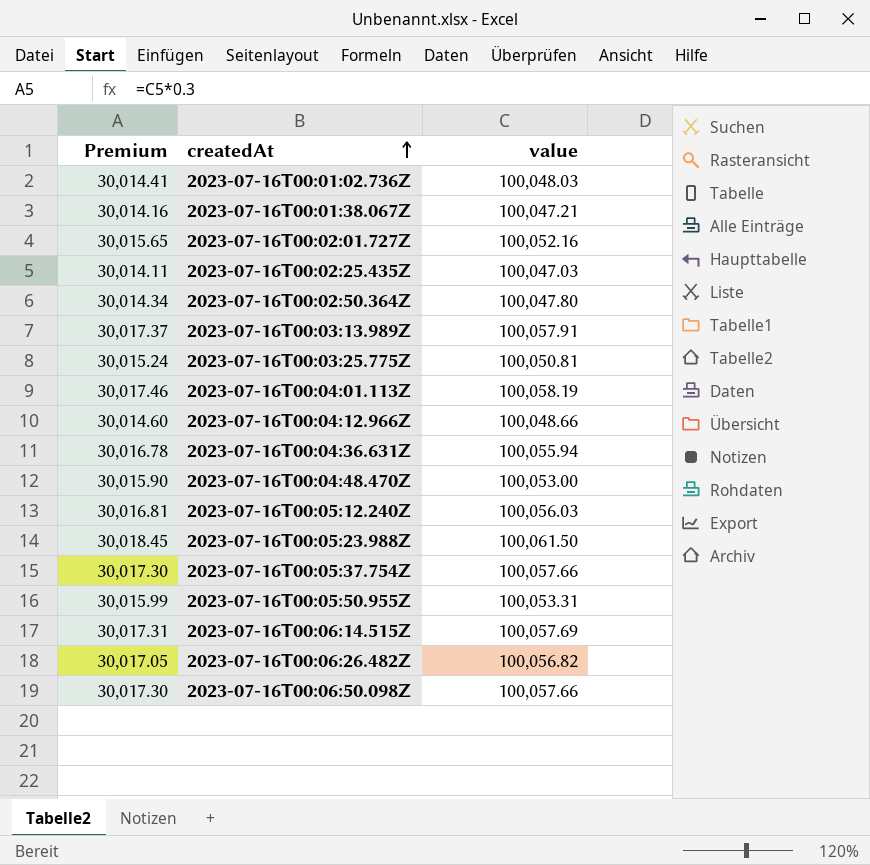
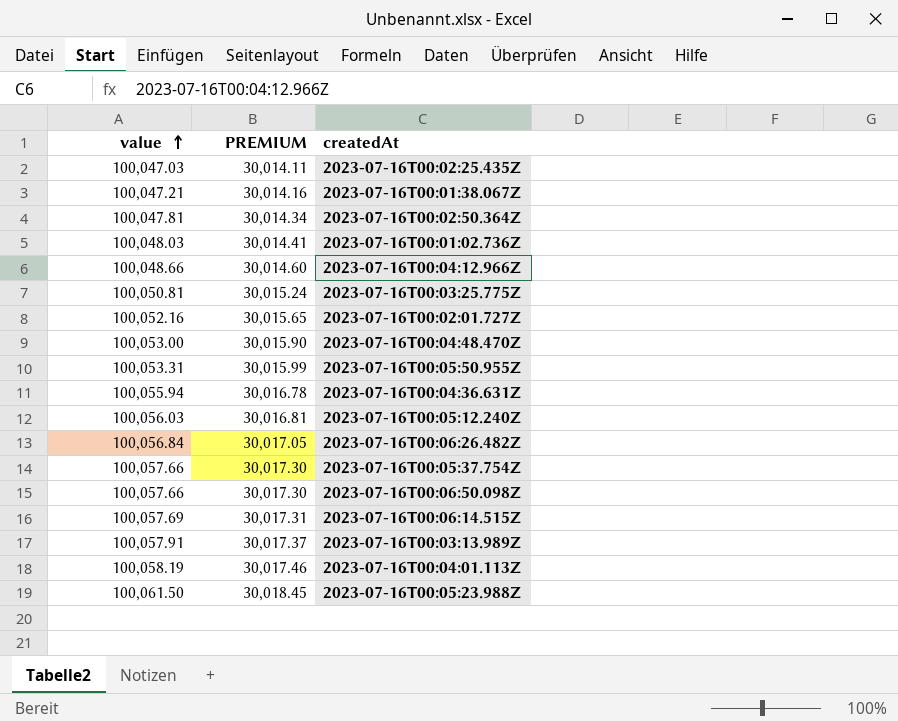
row order: createdAt ascending -> value ascending
column value | position: 3 -> 1
column name: Premium -> PREMIUM
2023-07-16T00:02:50.364Z | value: 100,047.80 -> 100,047.81
2023-07-16T00:06:26.482Z | value: 100,056.82 -> 100,056.84

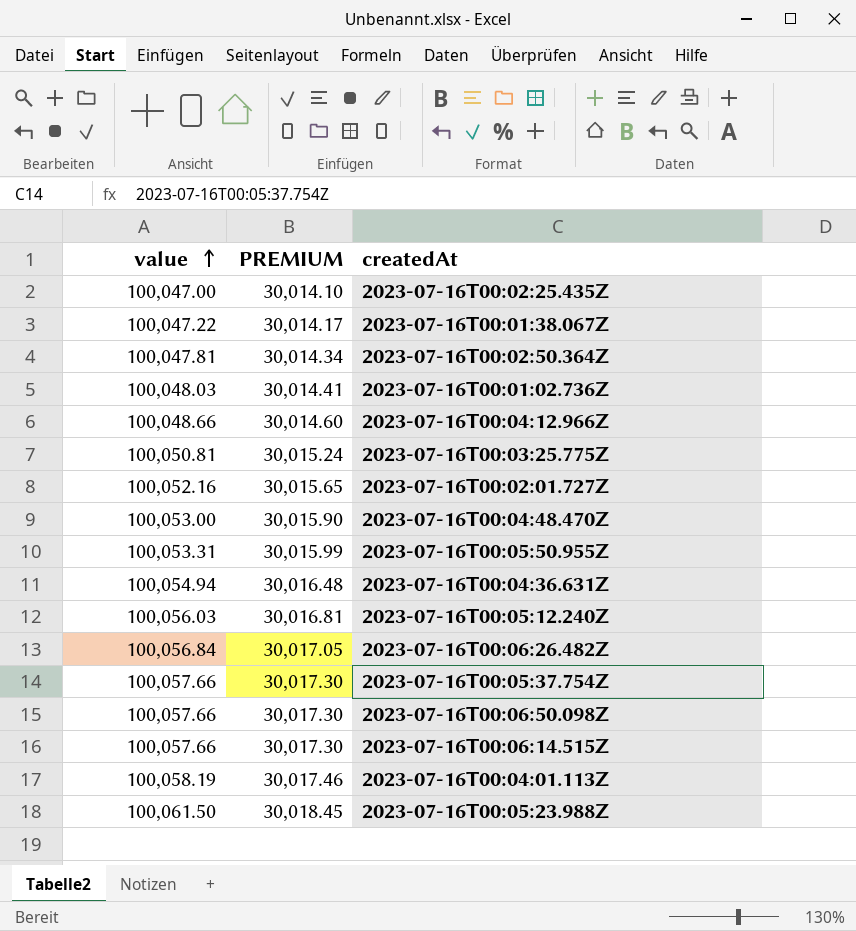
row 2023-07-16T00:03:13.989Z: 100,057.91 | 30,017.37 -> none
2023-07-16T00:02:25.435Z | value: 100,047.03 -> 100,047.00
2023-07-16T00:02:25.435Z | PREMIUM: 30,014.11 -> 30,014.10
2023-07-16T00:01:38.067Z | value: 100,047.21 -> 100,047.22
2023-07-16T00:01:38.067Z | PREMIUM: 30,014.16 -> 30,014.17
2023-07-16T00:04:36.631Z | value: 100,055.94 -> 100,054.94
2023-07-16T00:04:36.631Z | PREMIUM: 30,016.78 -> 30,016.48
2023-07-16T00:06:14.515Z | value: 100,057.69 -> 100,057.66
2023-07-16T00:06:14.515Z | PREMIUM: 30,017.31 -> 30,017.30

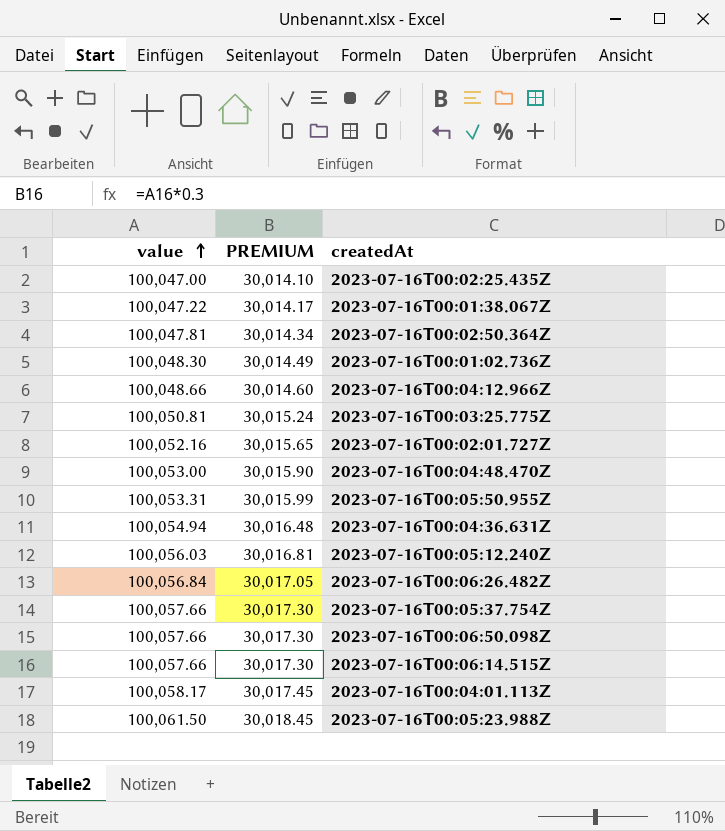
2023-07-16T00:01:02.736Z | value: 100,048.03 -> 100,048.30
2023-07-16T00:01:02.736Z | PREMIUM: 30,014.41 -> 30,014.49
2023-07-16T00:04:01.113Z | value: 100,058.19 -> 100,058.17
2023-07-16T00:04:01.113Z | PREMIUM: 30,017.46 -> 30,017.45

